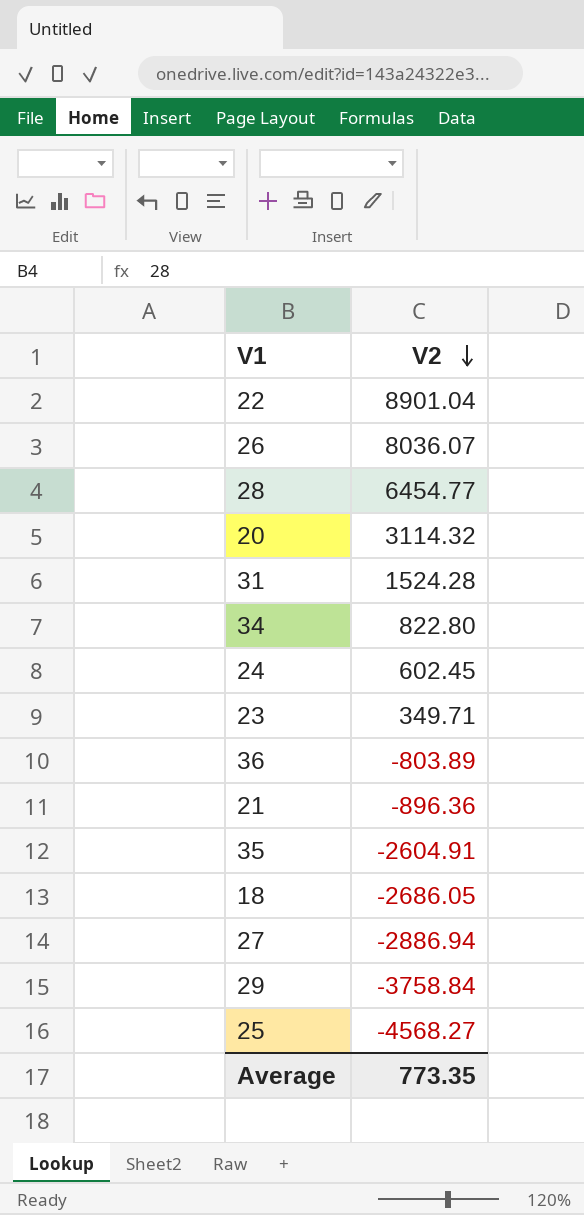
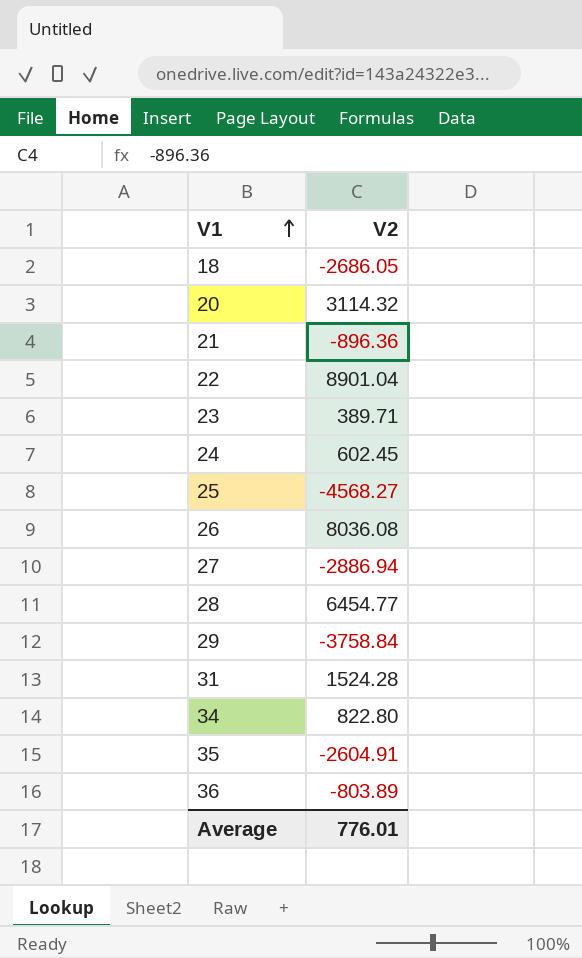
row order: V2 descending -> V1 ascending
23 | V2: 349.71 -> 389.71
26 | V2: 8036.07 -> 8036.08
Average | V2: 773.35 -> 776.01

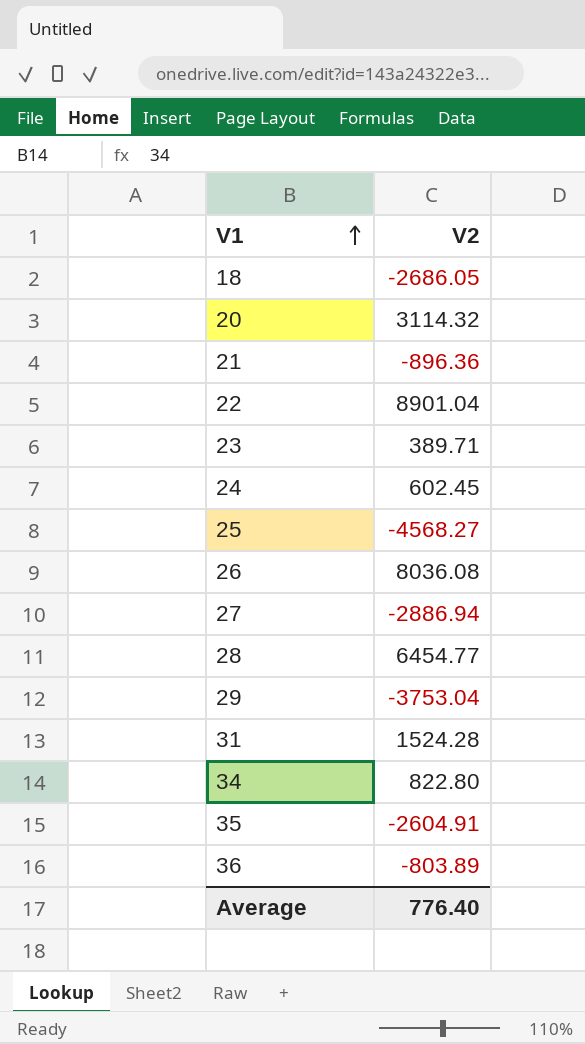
29 | V2: -3758.84 -> -3753.04
Average | V2: 776.01 -> 776.40

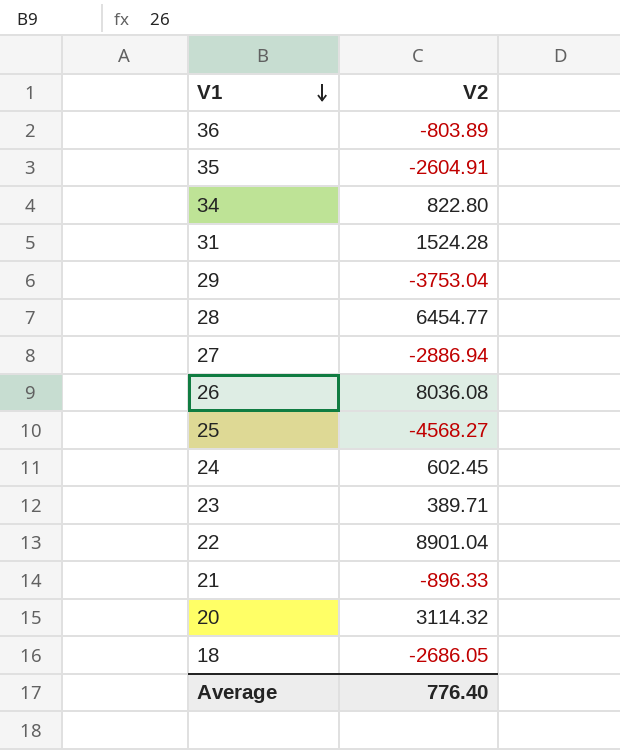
row order: V1 ascending -> V1 descending
21 | V2: -896.36 -> -896.33

